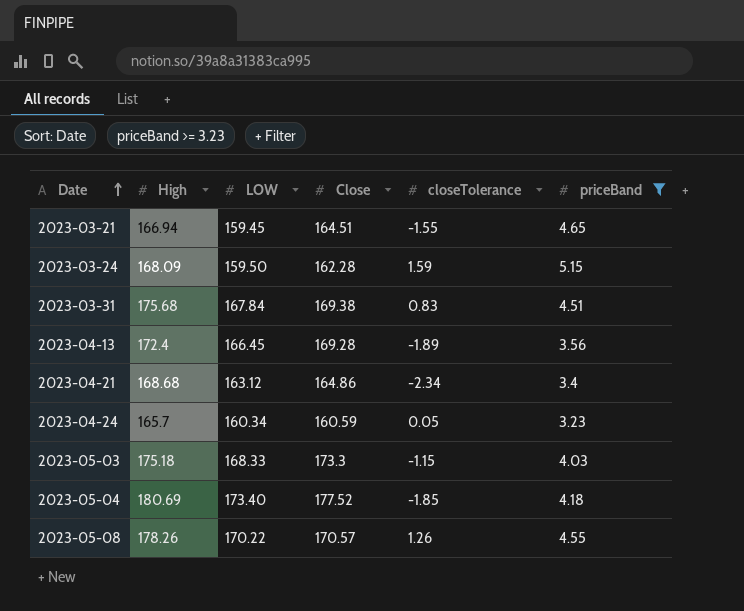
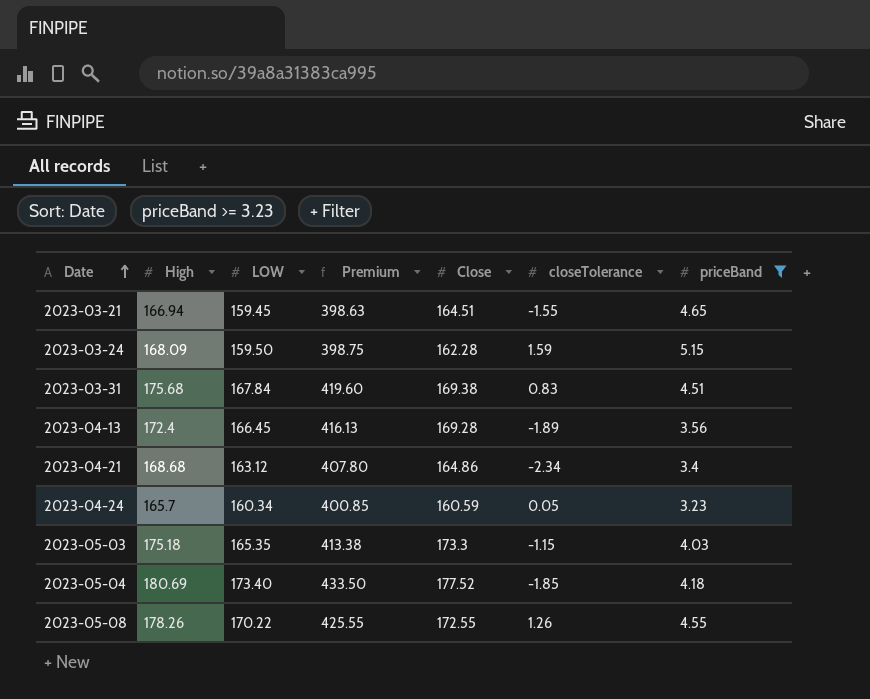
column Premium | formula: none -> [LOW] * 2.5
2023-05-03 | LOW: 168.33 -> 165.35
2023-05-08 | Close: 170.57 -> 172.55

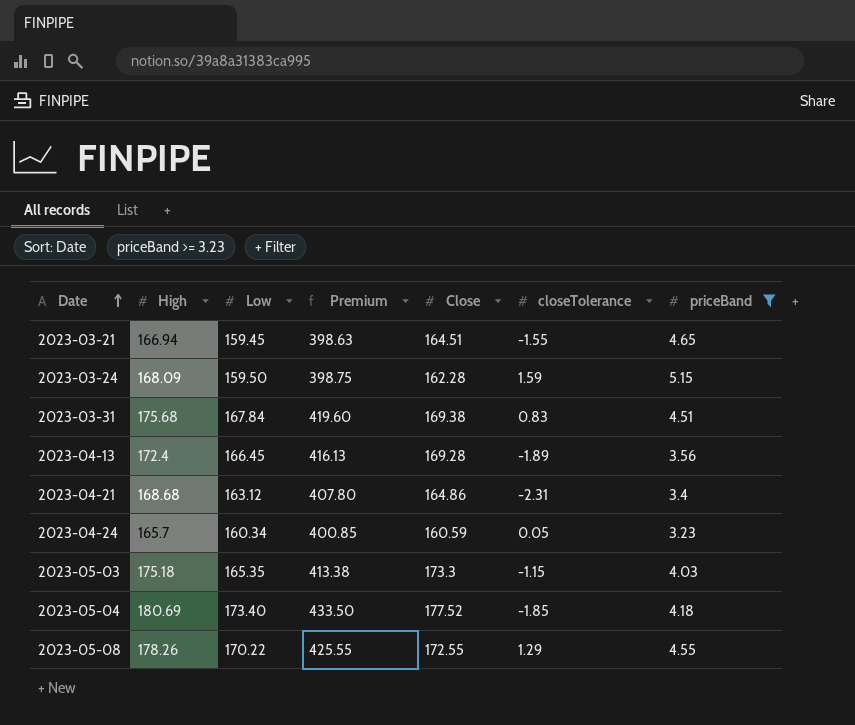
column name: LOW -> Low
2023-04-21 | closeTolerance: -2.34 -> -2.31
2023-05-08 | closeTolerance: 1.26 -> 1.29

